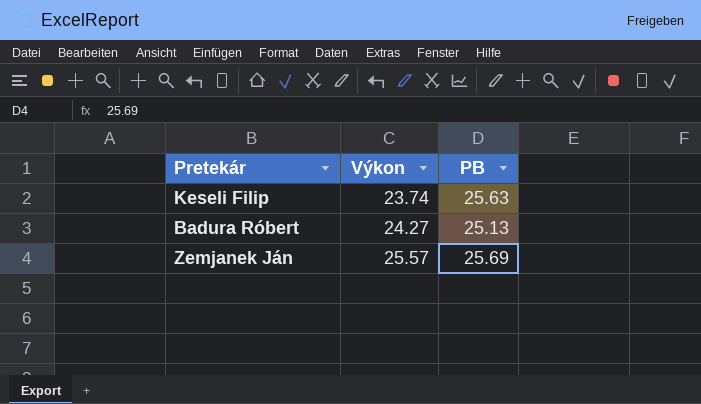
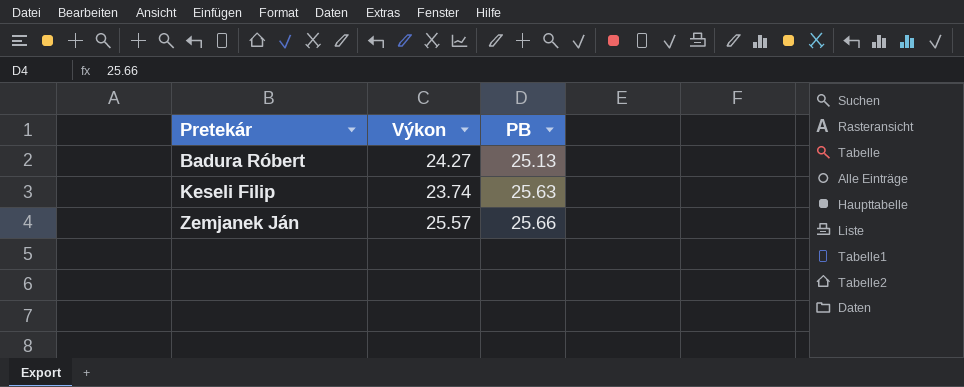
row order: Výkon ascending -> Pretekár ascending
Zemjanek Ján | PB: 25.69 -> 25.66

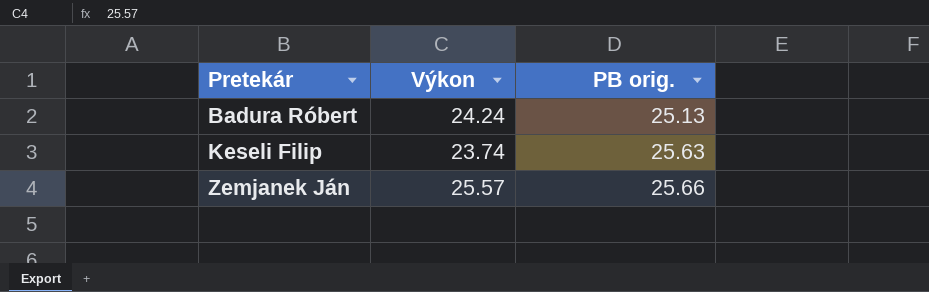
column name: PB -> PB orig.
Badura Róbert | Výkon: 24.27 -> 24.24

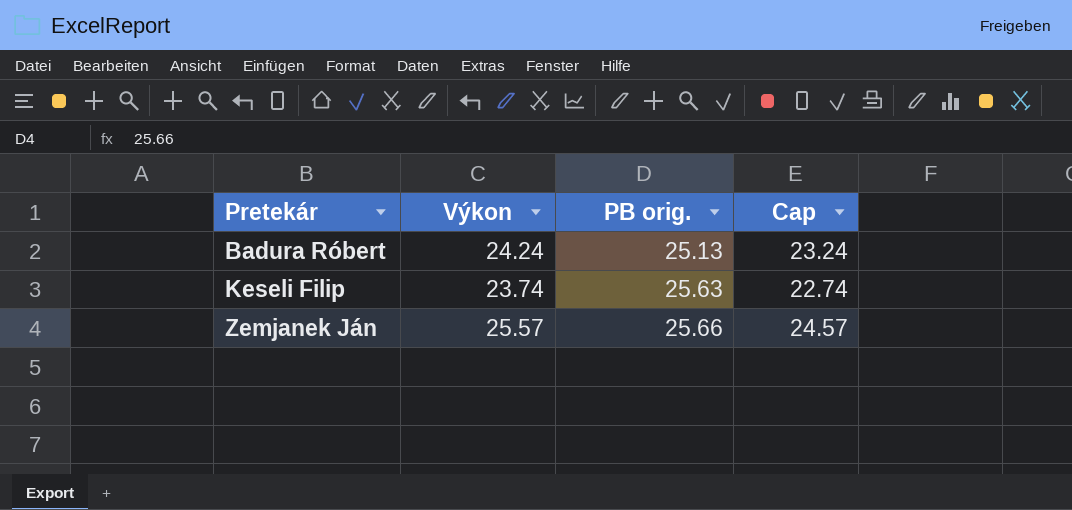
column Cap | formula: none -> [Výkon] - 1

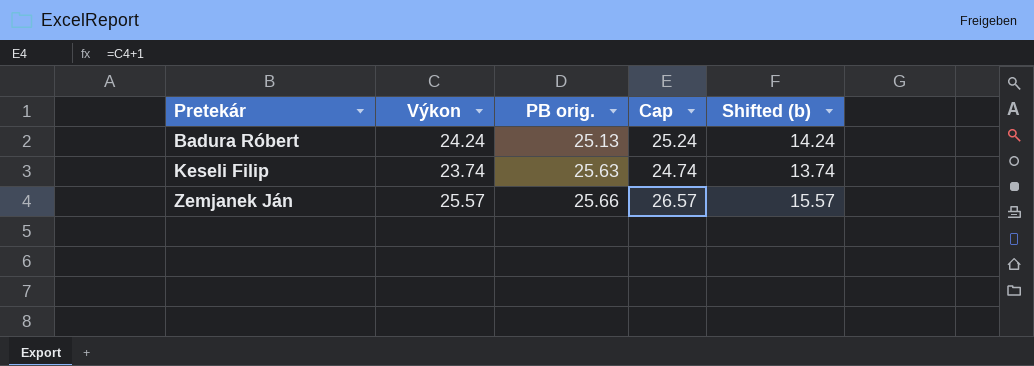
column Cap | formula: [Výkon] - 1 -> [Výkon] + 1
column Shifted (b) | formula: none -> [Výkon] - 10

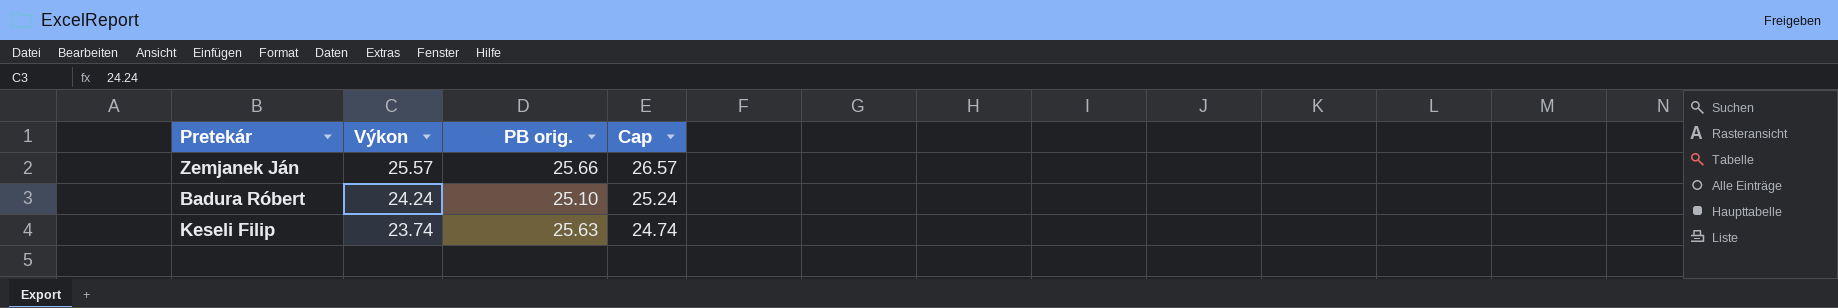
row order: Pretekár ascending -> Výkon descending
column Shifted (b) | formula: [Výkon] - 10 -> none
Badura Róbert | PB orig.: 25.13 -> 25.10

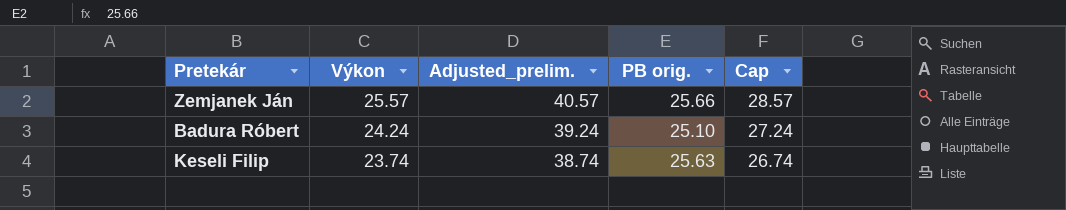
column Adjusted_prelim. | formula: none -> [Výkon] + 15
column Cap | formula: [Výkon] + 1 -> [Výkon] + 3

